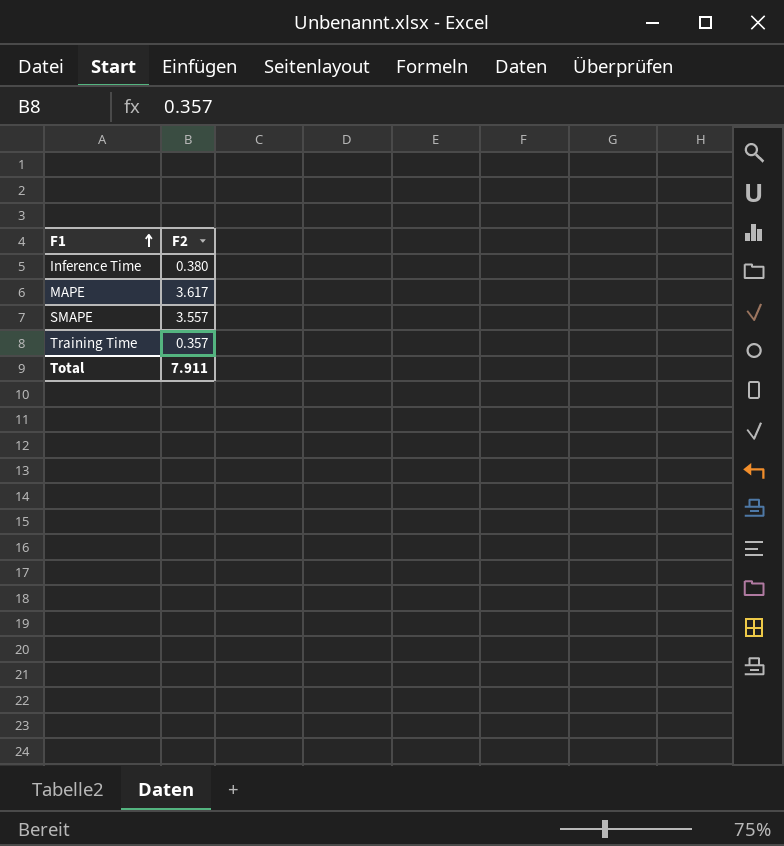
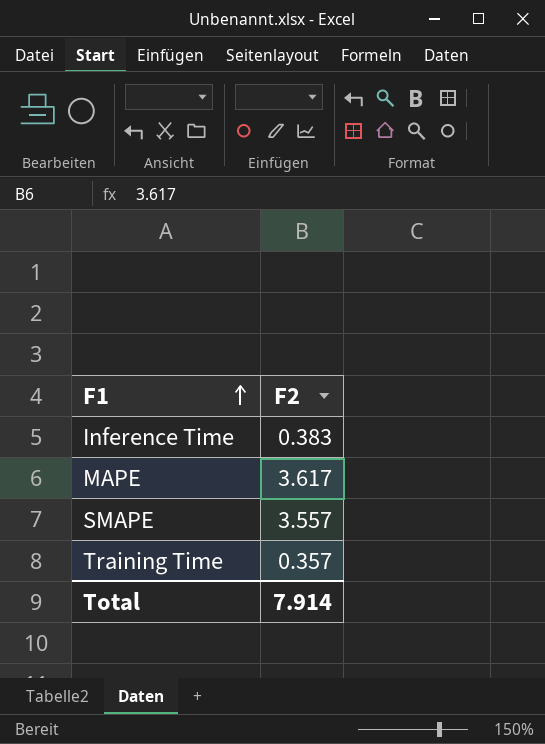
Inference Time | F2: 0.380 -> 0.383
Total | F2: 7.911 -> 7.914

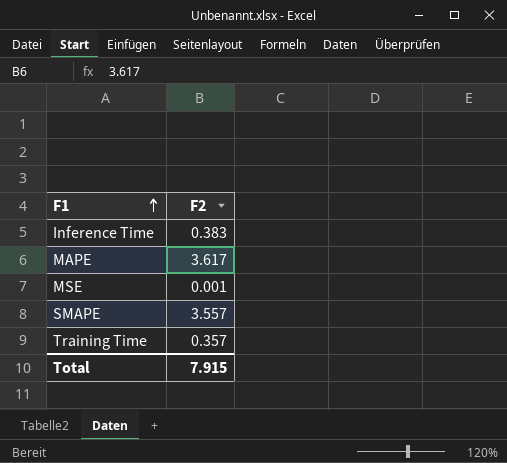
row MSE: none -> 0.001
Total | F2: 7.914 -> 7.915

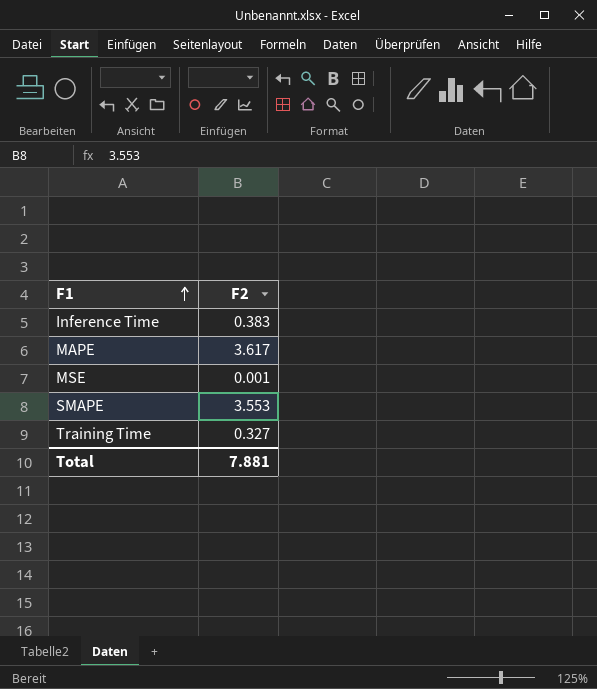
SMAPE | F2: 3.557 -> 3.553
Training Time | F2: 0.357 -> 0.327
Total | F2: 7.915 -> 7.881

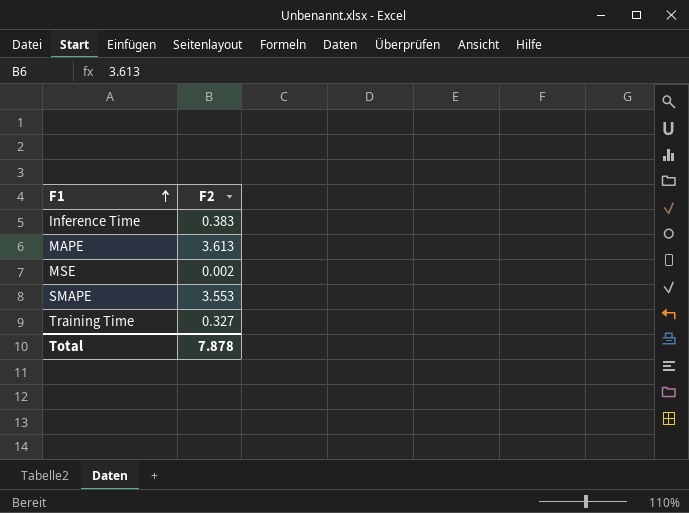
MAPE | F2: 3.617 -> 3.613
MSE | F2: 0.001 -> 0.002
Total | F2: 7.881 -> 7.878

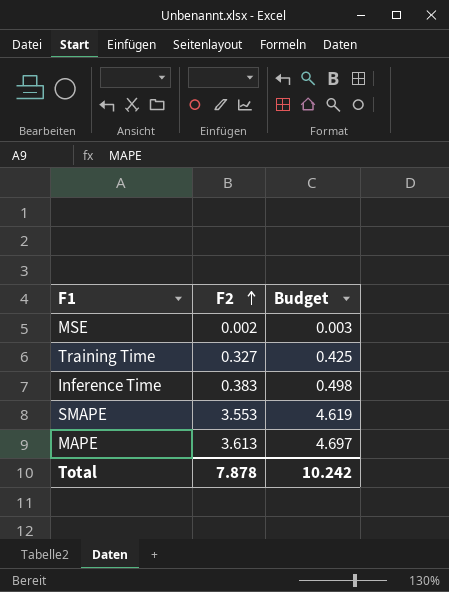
row order: F1 ascending -> F2 ascending
column Budget | formula: none -> [F2] * 1.3

